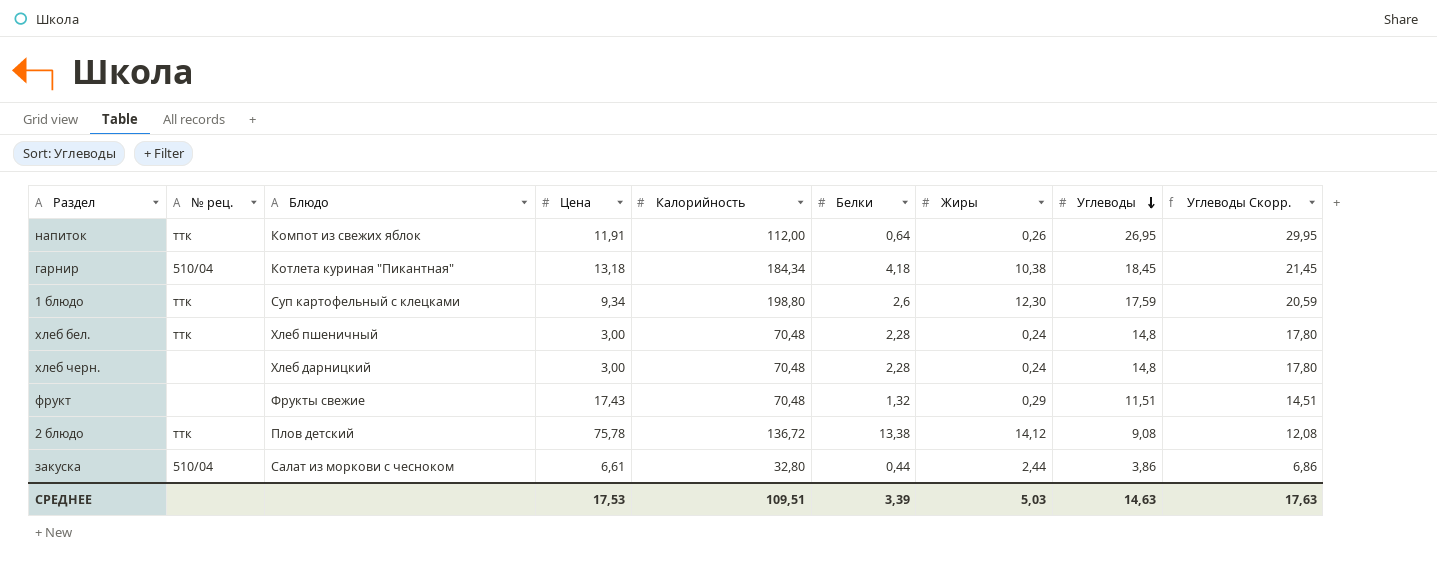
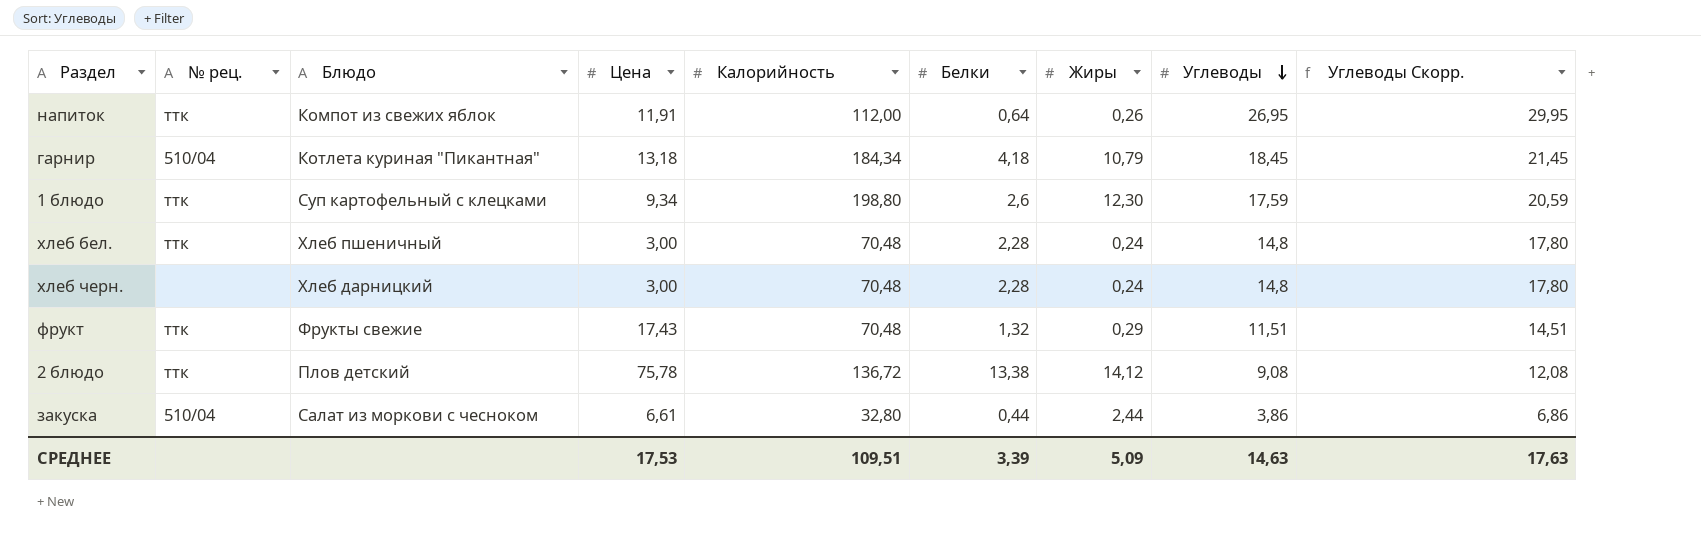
гарнир | Жиры: 10,38 -> 10,79
фрукт | № рец.: none -> ттк
СРЕДНЕЕ | Жиры: 5,03 -> 5,09

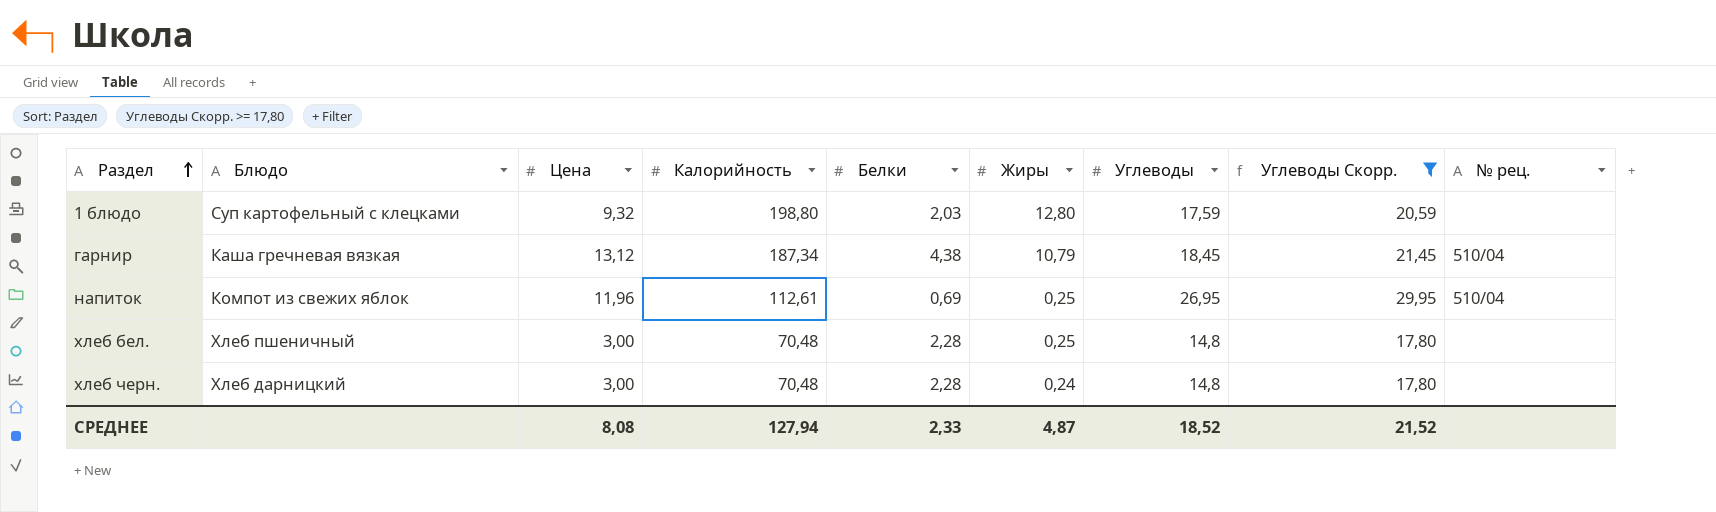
filter: none -> Углеводы Скорр. >= 17,80
row order: Углеводы descending -> Раздел ascending
column № рец. | position: 2 -> 9
1 блюдо | Цена: 9,34 -> 9,32
1 блюдо | Белки: 2,6 -> 2,03
1 блюдо | Жиры: 12,30 -> 12,80
1 блюдо | № рец.: ттк -> none
гарнир | Блюдо: Котлета куриная "Пикантная" -> Каша гречневая вязкая
гарнир | Цена: 13,18 -> 13,12
гарнир | Калорийность: 184,34 -> 187,34
гарнир | Белки: 4,18 -> 4,38
напиток | Цена: 11,91 -> 11,96
напиток | Калорийность: 112,00 -> 112,61
напиток | Белки: 0,64 -> 0,69
напиток | Жиры: 0,26 -> 0,25
напиток | № рец.: ттк -> 510/04
хлеб бел. | Жиры: 0,24 -> 0,25
хлеб бел. | № рец.: ттк -> none
СРЕДНЕЕ | Цена: 17,53 -> 8,08
СРЕДНЕЕ | Калорийность: 109,51 -> 127,94
СРЕДНЕЕ | Белки: 3,39 -> 2,33
СРЕДНЕЕ | Жиры: 5,09 -> 4,87
СРЕДНЕЕ | Углеводы: 14,63 -> 18,52
СРЕДНЕЕ | Углеводы Скорр.: 17,63 -> 21,52

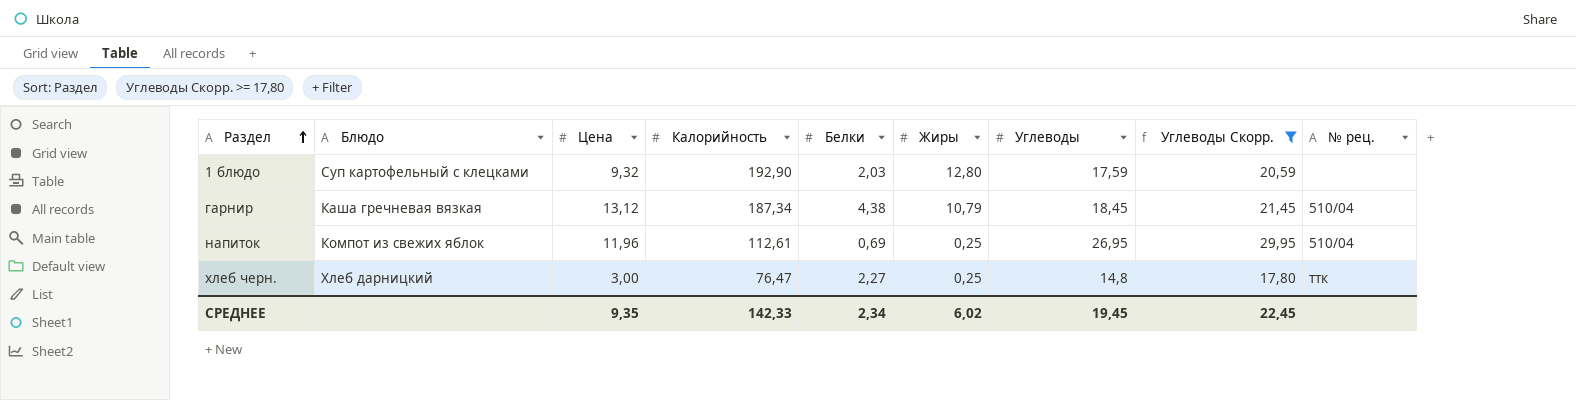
row хлеб бел.: Хлеб пшеничный | 3,00 | 70,48 | 2,28 | 0,25 | 14,8 | 17,80 | none -> none
1 блюдо | Калорийность: 198,80 -> 192,90
хлеб черн. | Калорийность: 70,48 -> 76,47
хлеб черн. | Белки: 2,28 -> 2,27
хлеб черн. | Жиры: 0,24 -> 0,25
хлеб черн. | № рец.: none -> ттк
СРЕДНЕЕ | Цена: 8,08 -> 9,35
СРЕДНЕЕ | Калорийность: 127,94 -> 142,33
СРЕДНЕЕ | Белки: 2,33 -> 2,34
СРЕДНЕЕ | Жиры: 4,87 -> 6,02
СРЕДНЕЕ | Углеводы: 18,52 -> 19,45
СРЕДНЕЕ | Углеводы Скорр.: 21,52 -> 22,45

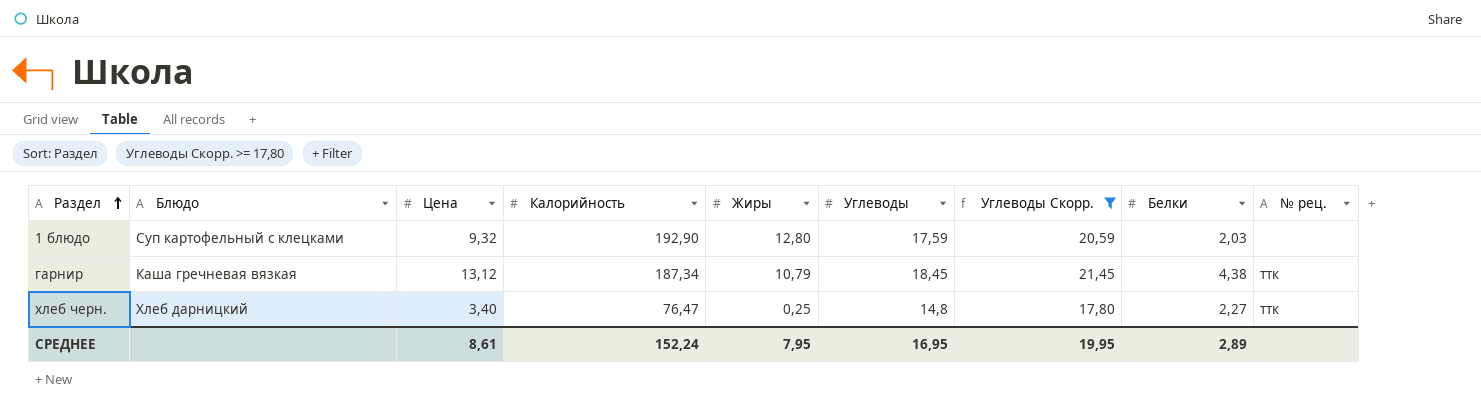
column Белки | position: 5 -> 8
row напиток: Компот из свежих яблок | 11,96 | 112,61 | 0,69 | 0,25 | 26,95 | 29,95 | 510/04 -> none
гарнир | № рец.: 510/04 -> ттк
хлеб черн. | Цена: 3,00 -> 3,40
СРЕДНЕЕ | Цена: 9,35 -> 8,61
СРЕДНЕЕ | Калорийность: 142,33 -> 152,24
СРЕДНЕЕ | Жиры: 6,02 -> 7,95
СРЕДНЕЕ | Углеводы: 19,45 -> 16,95
СРЕДНЕЕ | Углеводы Скорр.: 22,45 -> 19,95
СРЕДНЕЕ | Белки: 2,34 -> 2,89

